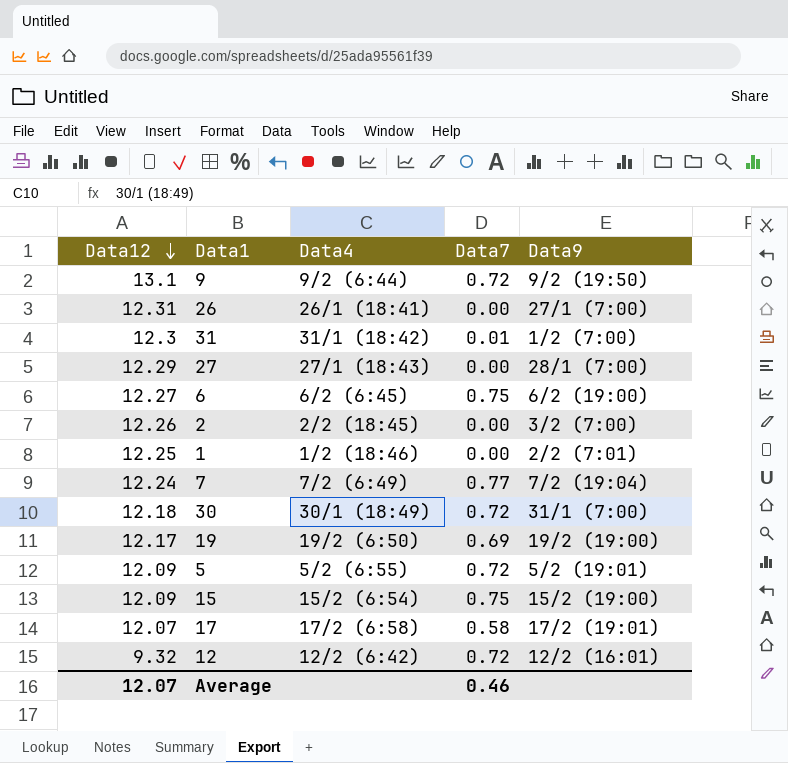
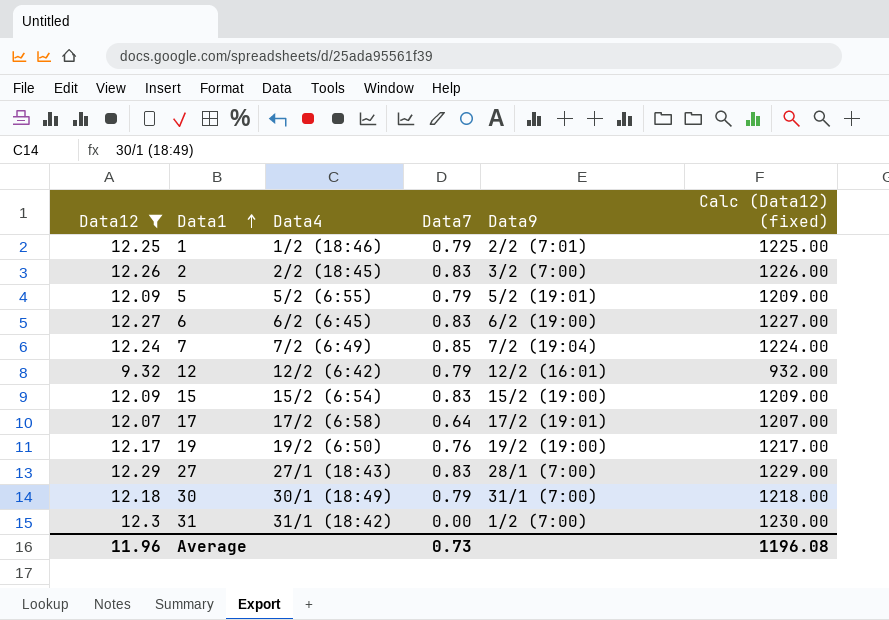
filter: none -> Data12 <= 12.3
row order: Data12 descending -> Data1 ascending
column Calc (Data12) (fixed) | formula: none -> [Data12] * 100
1 | Data7: 0.00 -> 0.79
2 | Data7: 0.00 -> 0.83
5 | Data7: 0.72 -> 0.79
6 | Data7: 0.75 -> 0.83
7 | Data7: 0.77 -> 0.85
12 | Data7: 0.72 -> 0.79
15 | Data7: 0.75 -> 0.83
17 | Data7: 0.58 -> 0.64
19 | Data7: 0.69 -> 0.76
27 | Data7: 0.00 -> 0.83
30 | Data7: 0.72 -> 0.79
31 | Data7: 0.01 -> 0.00
Average | Data12: 12.07 -> 11.96
Average | Data7: 0.46 -> 0.73

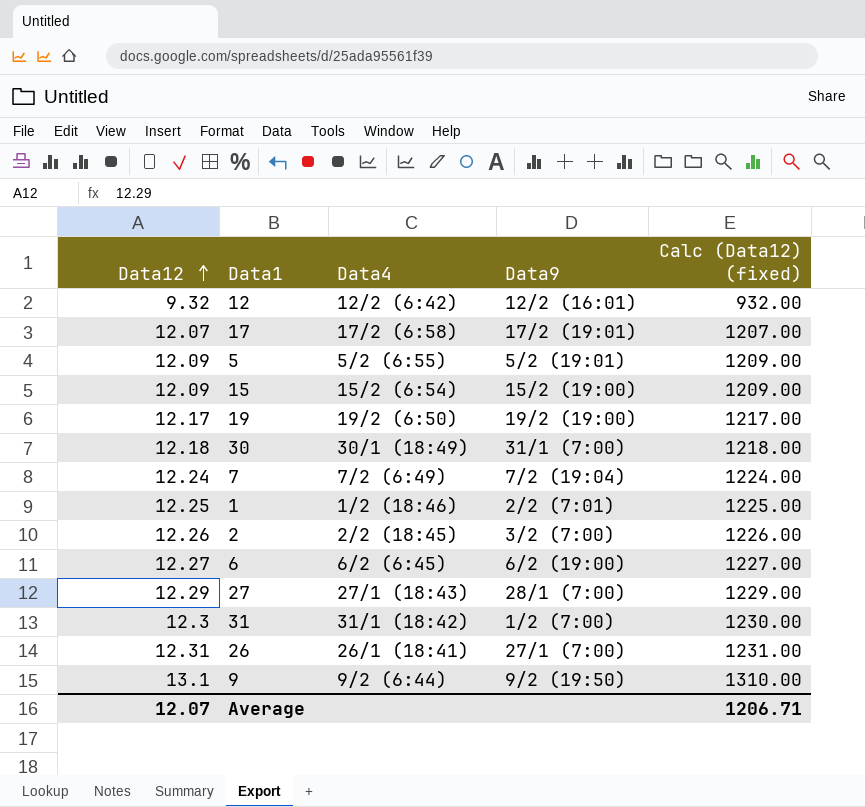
filter: Data12 <= 12.3 -> none
row order: Data1 ascending -> Data12 ascending
column Data7 | position: 4 -> none
Average | Data12: 11.96 -> 12.07
Average | Calc (Data12) (fixed): 1196.08 -> 1206.71

